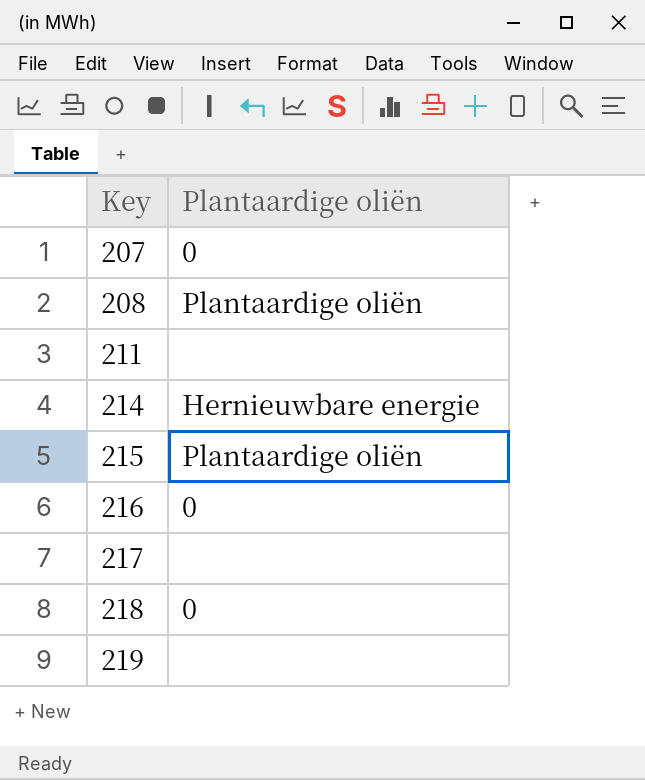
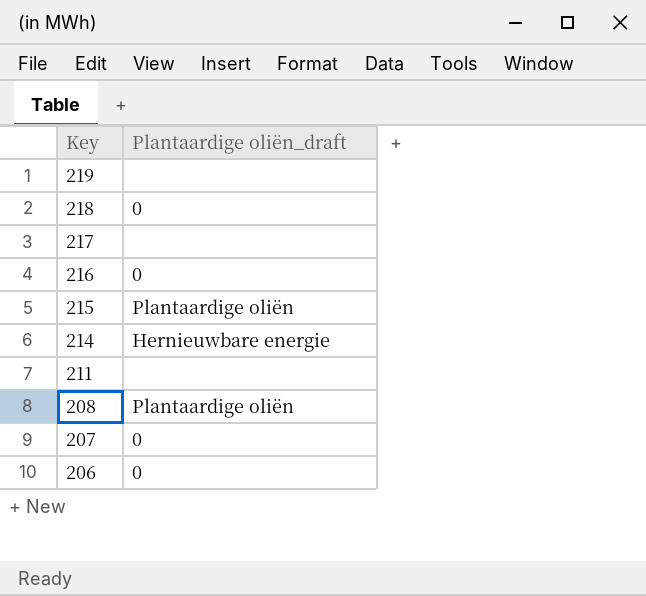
row order: Key ascending -> Key descending
column name: Plantaardige oliën -> Plantaardige oliën_draft
row 206: none -> 0

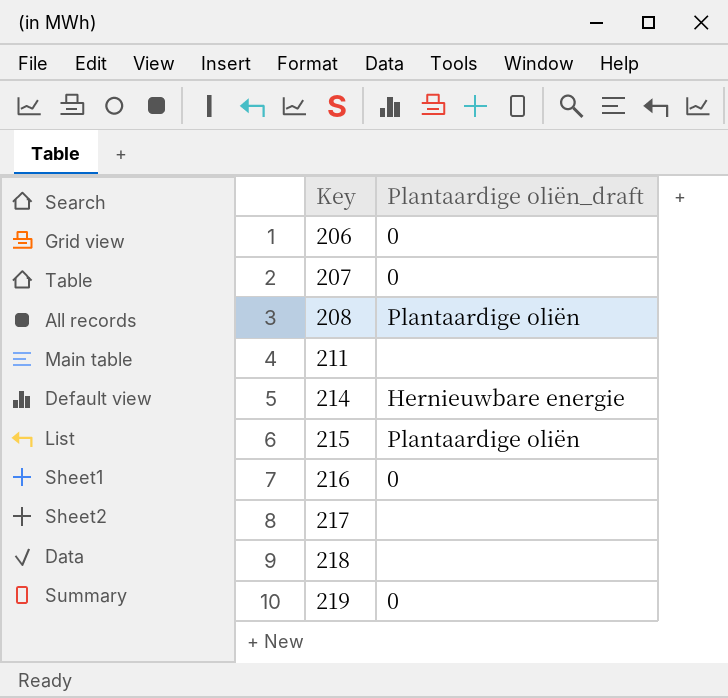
row order: Key descending -> Key ascending
218 | Plantaardige oliën_draft: 0 -> none
219 | Plantaardige oliën_draft: none -> 0

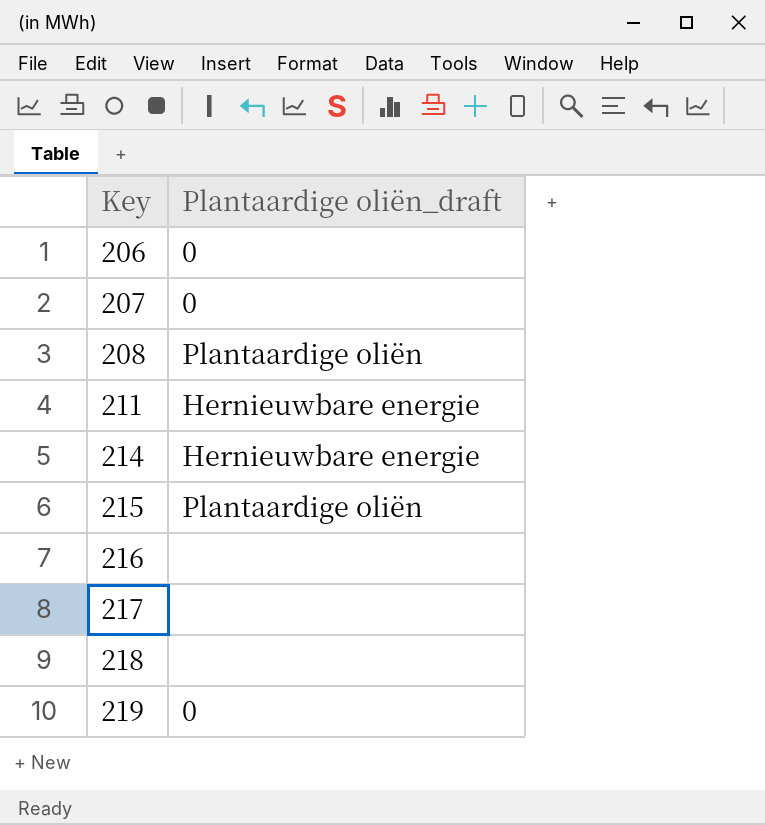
211 | Plantaardige oliën_draft: none -> Hernieuwbare energie
216 | Plantaardige oliën_draft: 0 -> none

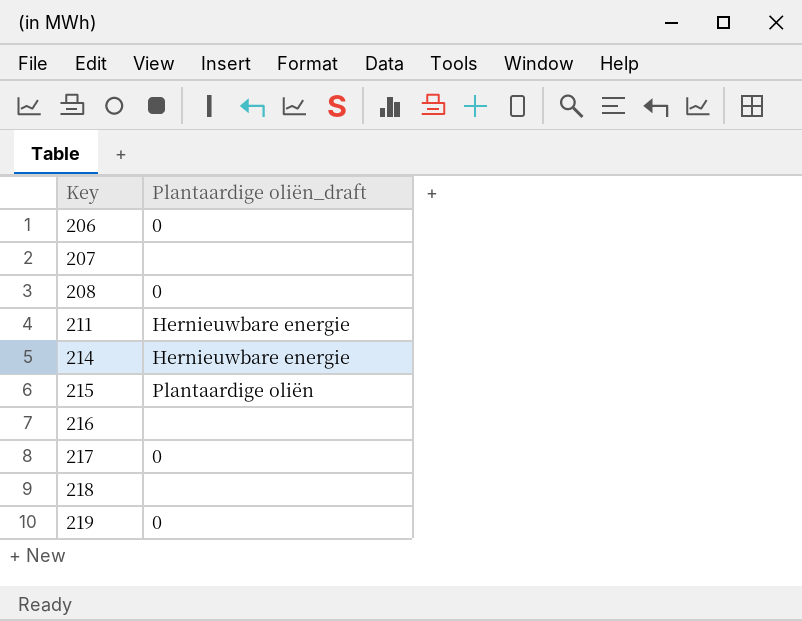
207 | Plantaardige oliën_draft: 0 -> none
208 | Plantaardige oliën_draft: Plantaardige oliën -> 0
217 | Plantaardige oliën_draft: none -> 0

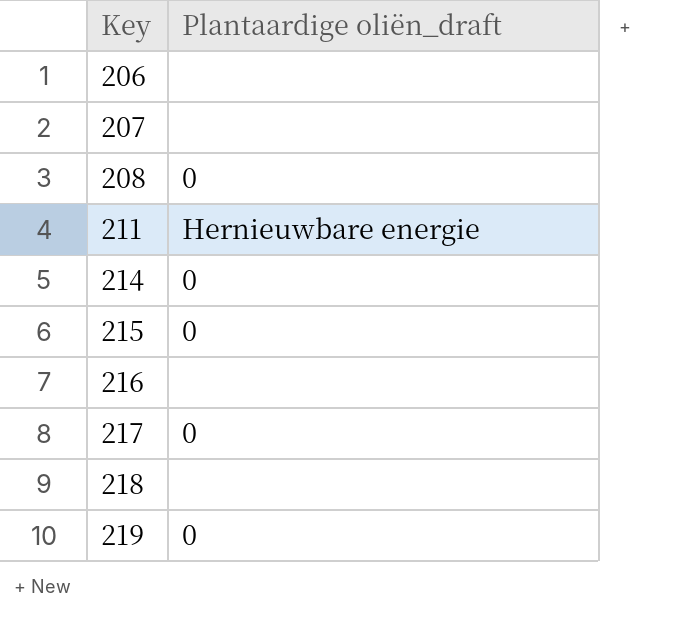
206 | Plantaardige oliën_draft: 0 -> none
214 | Plantaardige oliën_draft: Hernieuwbare energie -> 0
215 | Plantaardige oliën_draft: Plantaardige oliën -> 0

